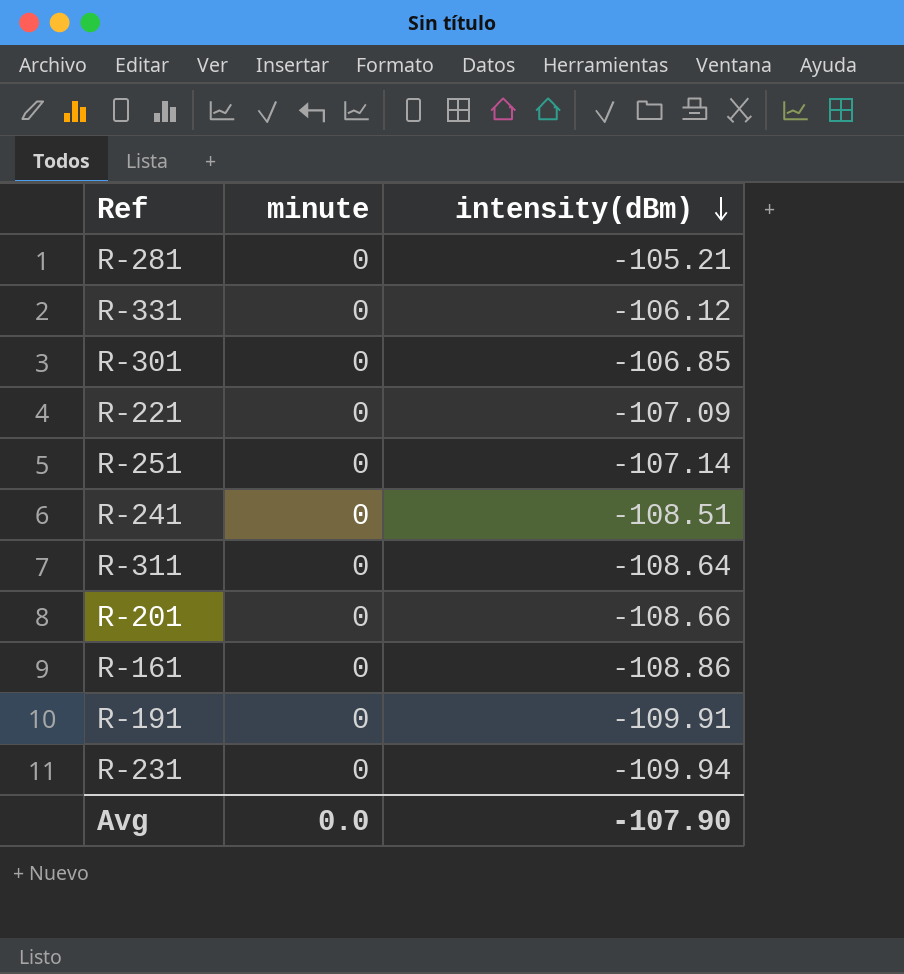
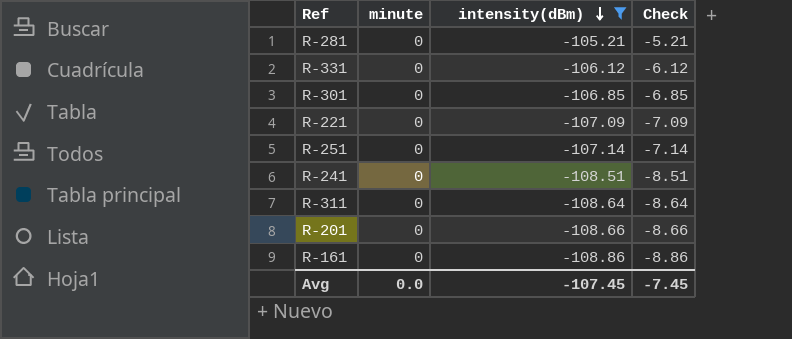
filter: none -> intensity(dBm) >= -108.86
column Check | formula: none -> [intensity(dBm)] + 100
Avg | intensity(dBm): -107.90 -> -107.45

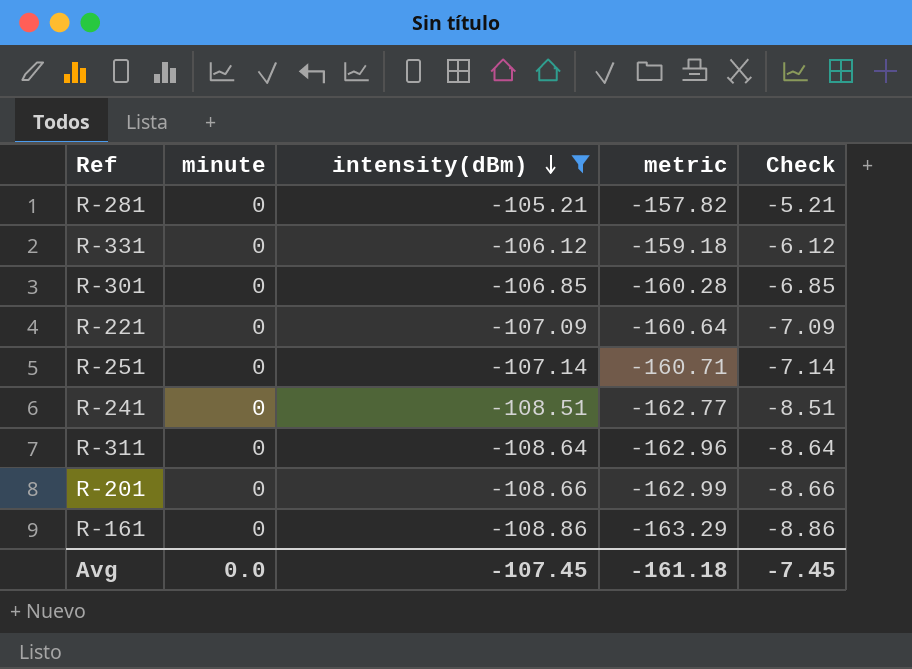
column metric | formula: none -> [intensity(dBm)] * 1.5

